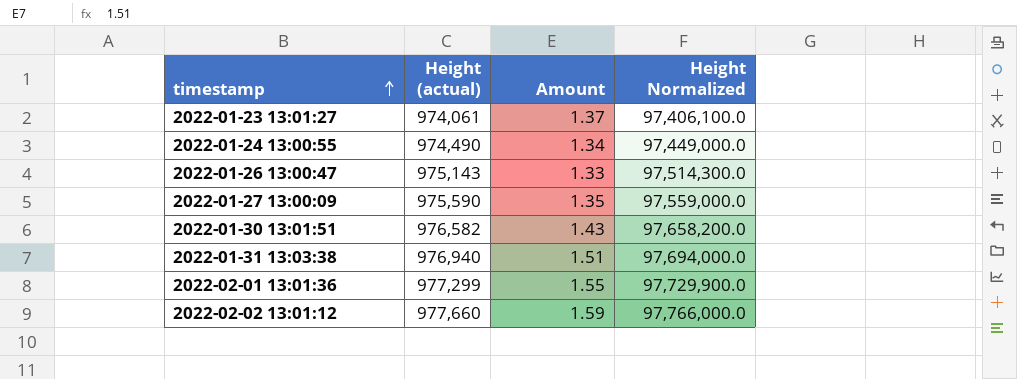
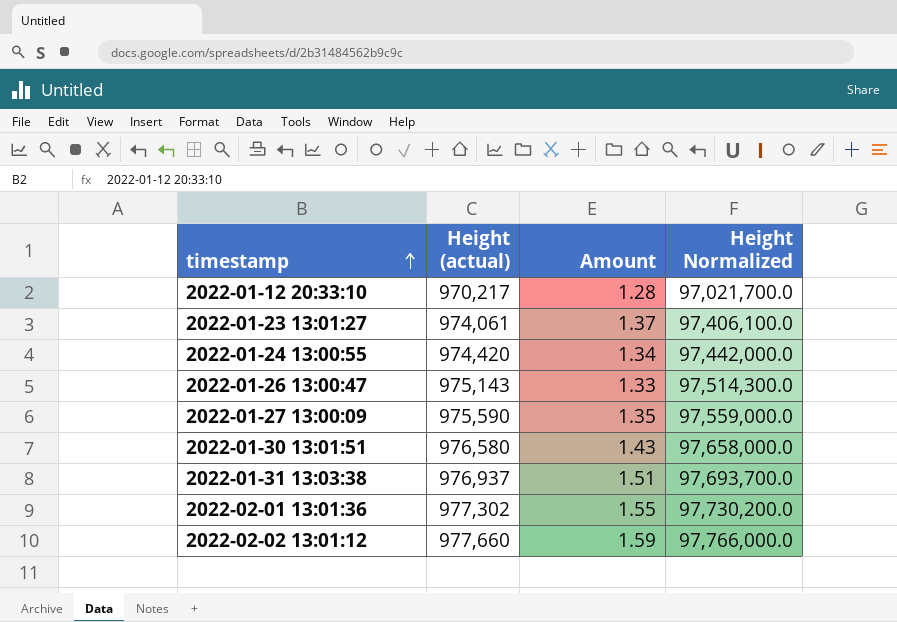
row 2022-01-12 20:33:10: none -> 970,217 | 1.28 | 97,021,700.0
2022-01-24 13:00:55 | Height (actual): 974,490 -> 974,420
2022-01-24 13:00:55 | Height Normalized: 97,449,000.0 -> 97,442,000.0
2022-01-30 13:01:51 | Height (actual): 976,582 -> 976,580
2022-01-30 13:01:51 | Height Normalized: 97,658,200.0 -> 97,658,000.0
2022-01-31 13:03:38 | Height (actual): 976,940 -> 976,937
2022-01-31 13:03:38 | Height Normalized: 97,694,000.0 -> 97,693,700.0
2022-02-01 13:01:36 | Height (actual): 977,299 -> 977,302
2022-02-01 13:01:36 | Height Normalized: 97,729,900.0 -> 97,730,200.0

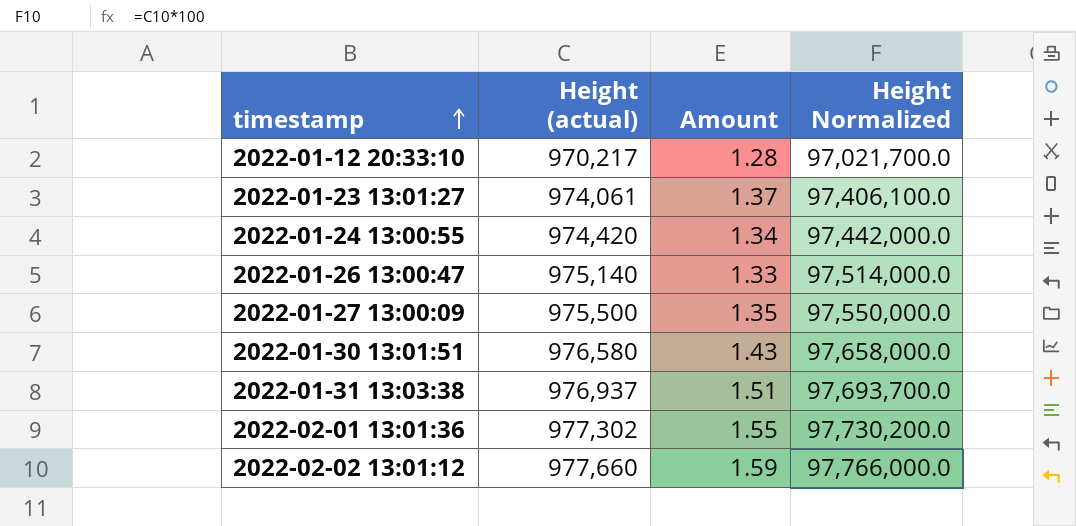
2022-01-26 13:00:47 | Height (actual): 975,143 -> 975,140
2022-01-26 13:00:47 | Height Normalized: 97,514,300.0 -> 97,514,000.0
2022-01-27 13:00:09 | Height (actual): 975,590 -> 975,500
2022-01-27 13:00:09 | Height Normalized: 97,559,000.0 -> 97,550,000.0

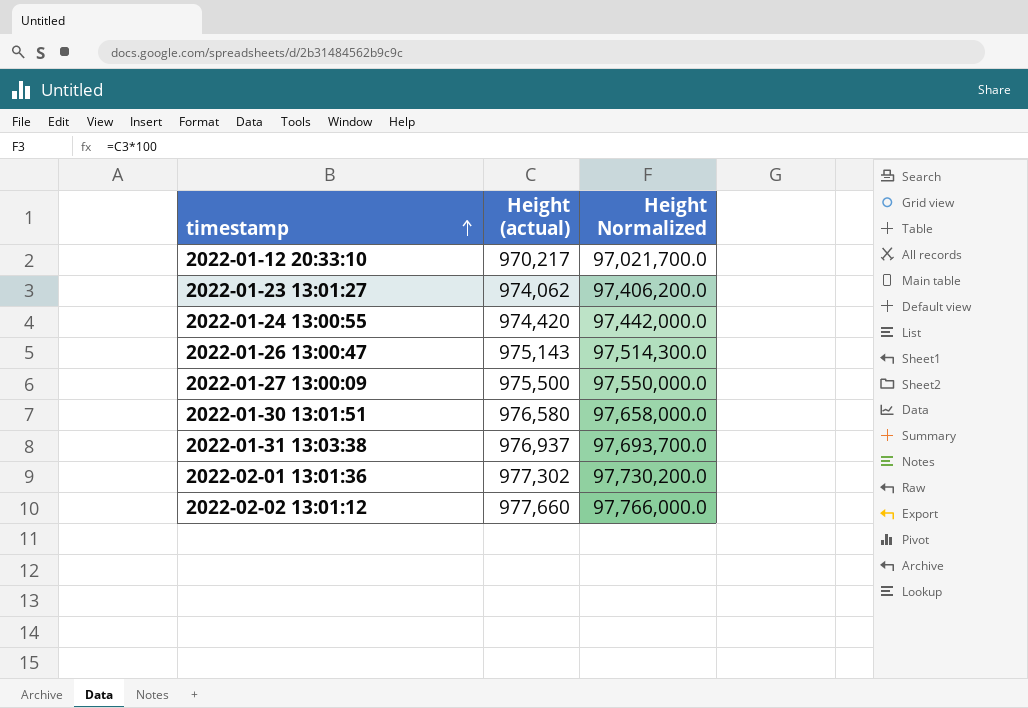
column Amount | position: 3 -> none
2022-01-23 13:01:27 | Height (actual): 974,061 -> 974,062
2022-01-23 13:01:27 | Height Normalized: 97,406,100.0 -> 97,406,200.0
2022-01-26 13:00:47 | Height (actual): 975,140 -> 975,143
2022-01-26 13:00:47 | Height Normalized: 97,514,000.0 -> 97,514,300.0

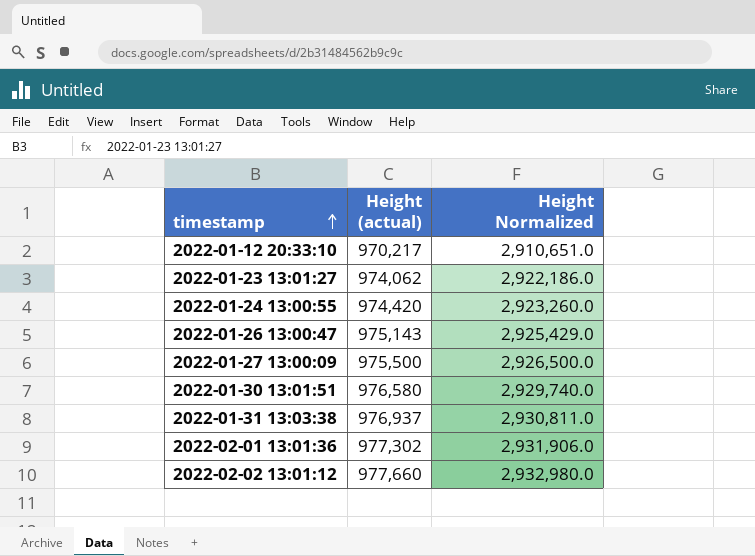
column Height Normalized | formula: [Height (actual)] * 100 -> [Height (actual)] * 3

